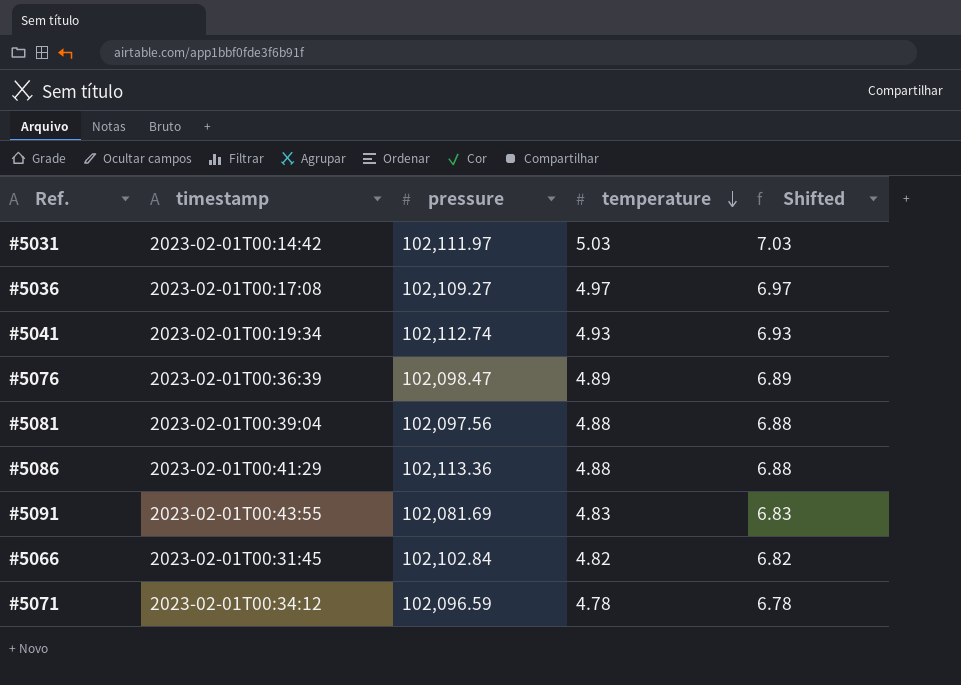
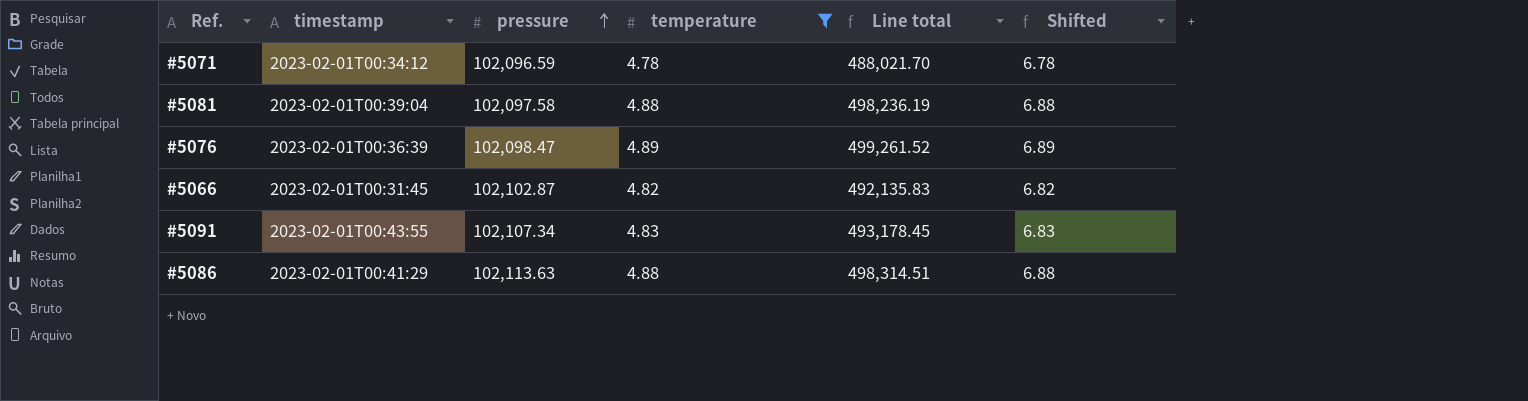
filter: none -> temperature <= 4.89
row order: temperature descending -> pressure ascending
column Line total | formula: none -> [pressure] * [temperature]
#5081 | pressure: 102,097.56 -> 102,097.58
#5066 | pressure: 102,102.84 -> 102,102.87
#5091 | pressure: 102,081.69 -> 102,107.34
#5086 | pressure: 102,113.36 -> 102,113.63

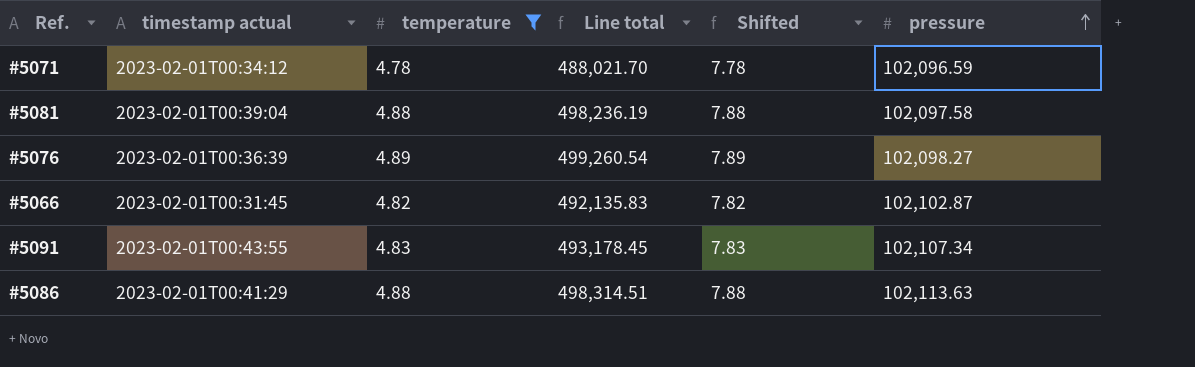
column name: timestamp -> timestamp actual
column Shifted | formula: [temperature] + 2 -> [temperature] + 3
column pressure | position: 3 -> 6
#5076 | Line total: 499,261.52 -> 499,260.54
#5076 | pressure: 102,098.47 -> 102,098.27

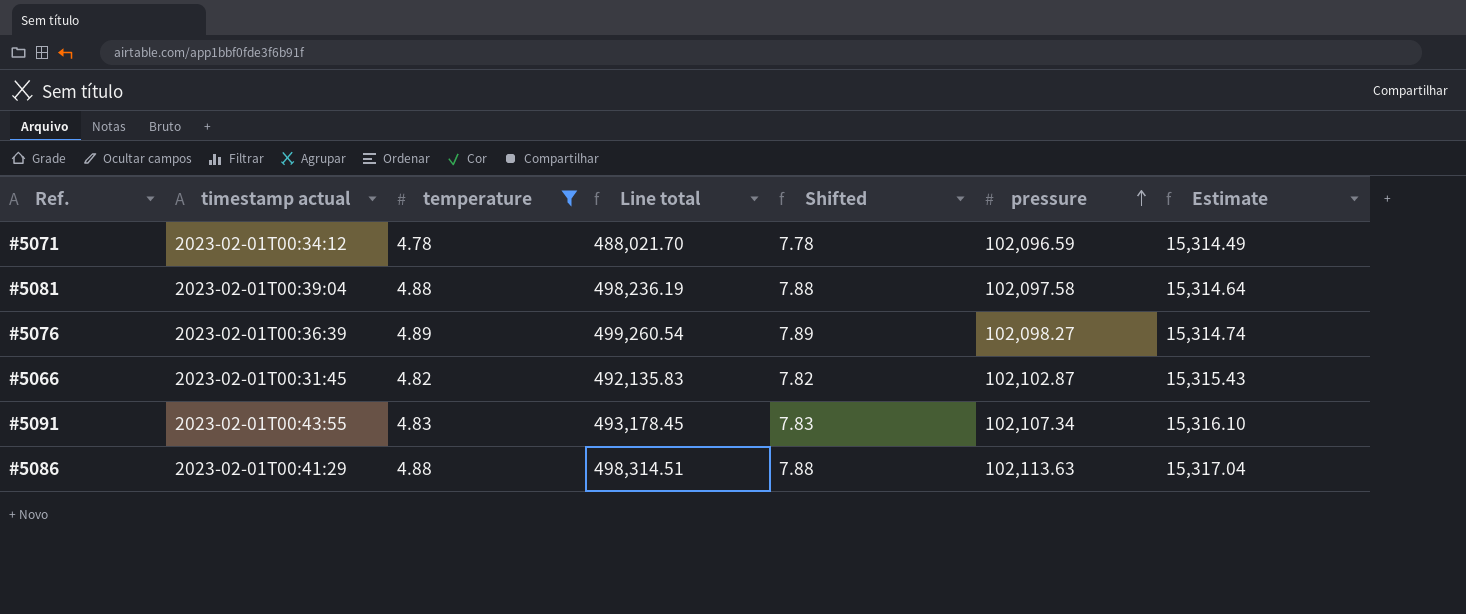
column Estimate | formula: none -> [pressure] * 0.15

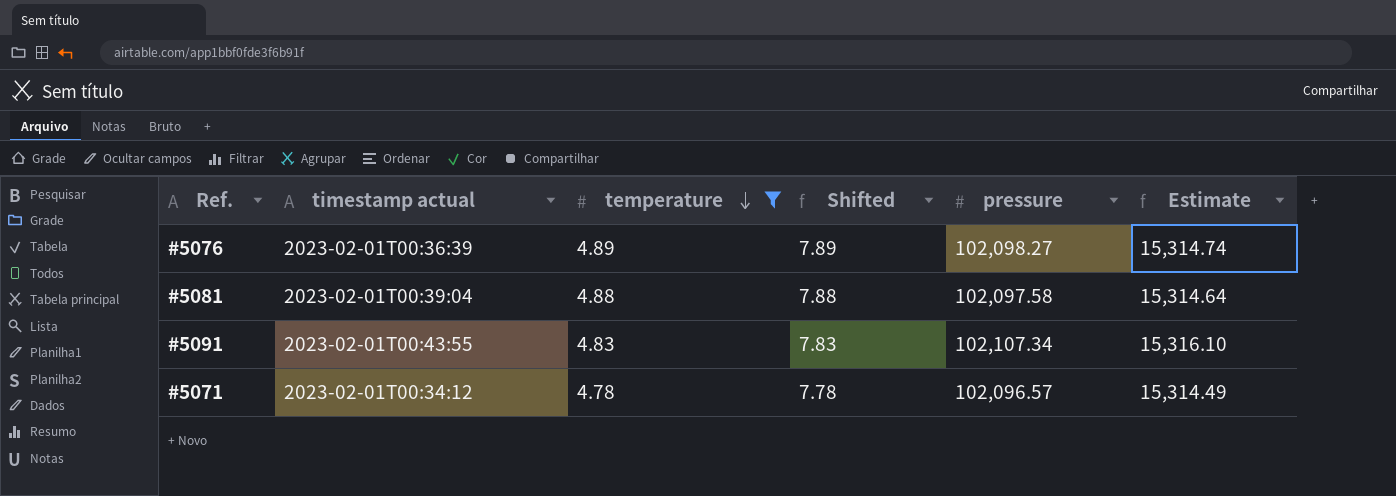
row order: pressure ascending -> temperature descending
column Line total | formula: [temperature] * [pressure] -> none
row #5066: 2023-02-01T00:31:45 | 4.82 | 492,135.83 | 7.82 | 102,102.87 | 15,315.43 -> none
row #5086: 2023-02-01T00:41:29 | 4.88 | 498,314.51 | 7.88 | 102,113.63 | 15,317.04 -> none
#5071 | pressure: 102,096.59 -> 102,096.57

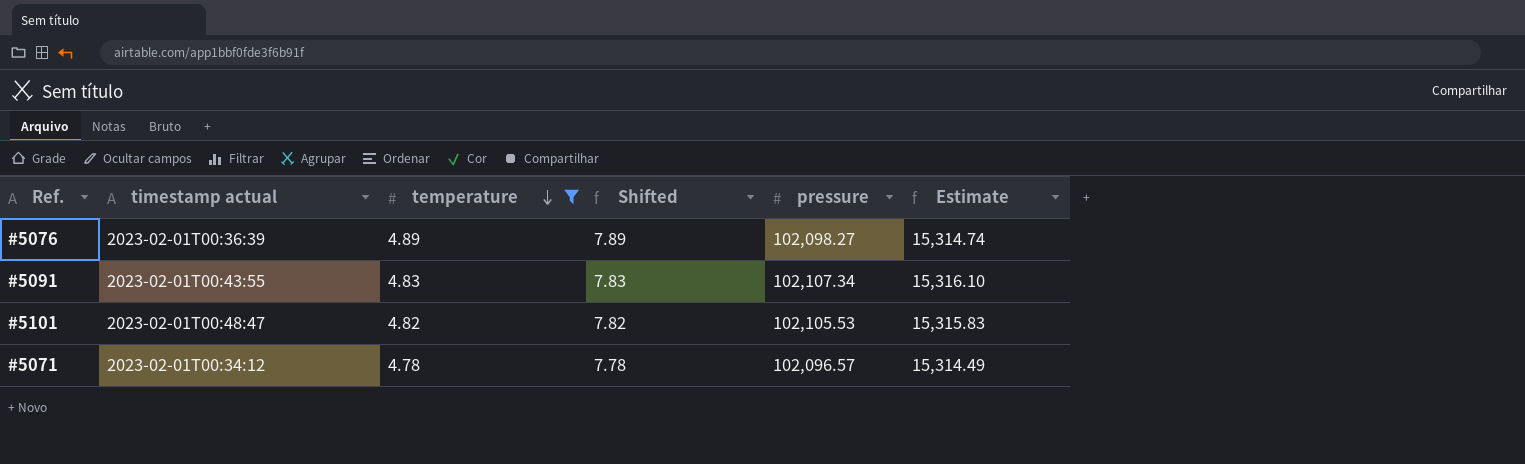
row #5081: 2023-02-01T00:39:04 | 4.88 | 7.88 | 102,097.58 | 15,314.64 -> none
row #5101: none -> 2023-02-01T00:48:47 | 4.82 | 7.82 | 102,105.53 | 15,315.83

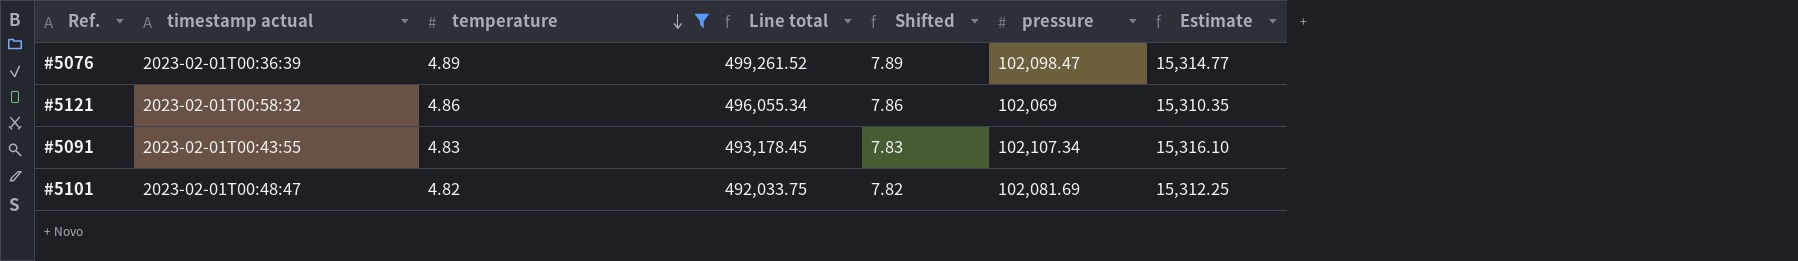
column Line total | formula: none -> [temperature] * [pressure]
row #5071: 2023-02-01T00:34:12 | 4.78 | 7.78 | 102,096.57 | 15,314.49 -> none
#5076 | pressure: 102,098.27 -> 102,098.47
#5076 | Estimate: 15,314.74 -> 15,314.77
row #5121: none -> 2023-02-01T00:58:32 | 4.86 | 496,055.34 | 7.86 | 102,069 | 15,310.35
#5101 | pressure: 102,105.53 -> 102,081.69
#5101 | Estimate: 15,315.83 -> 15,312.25

